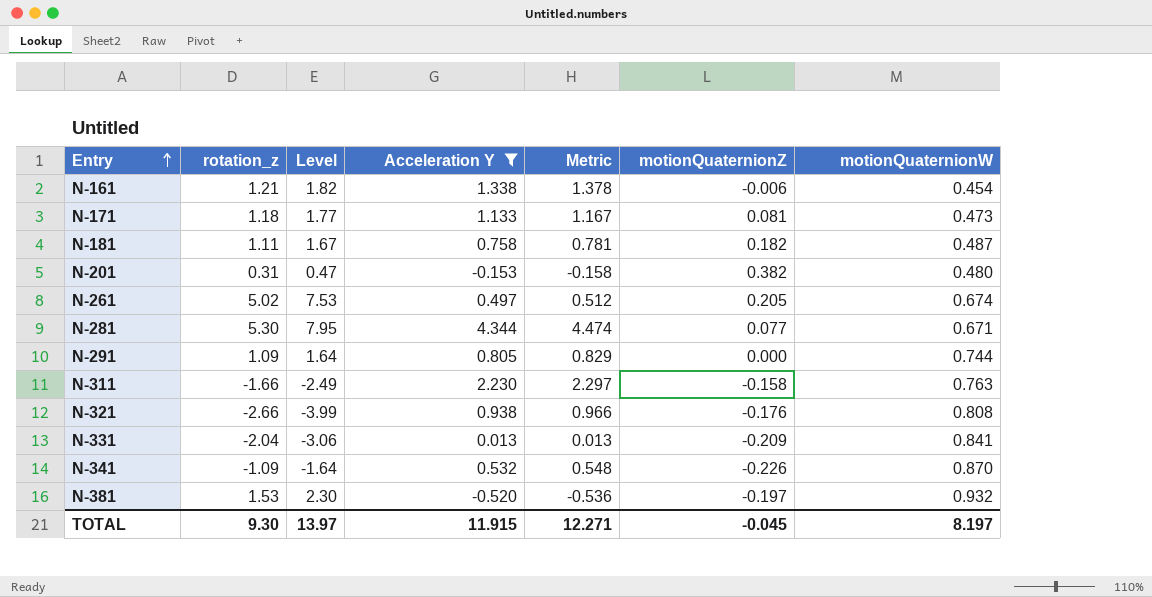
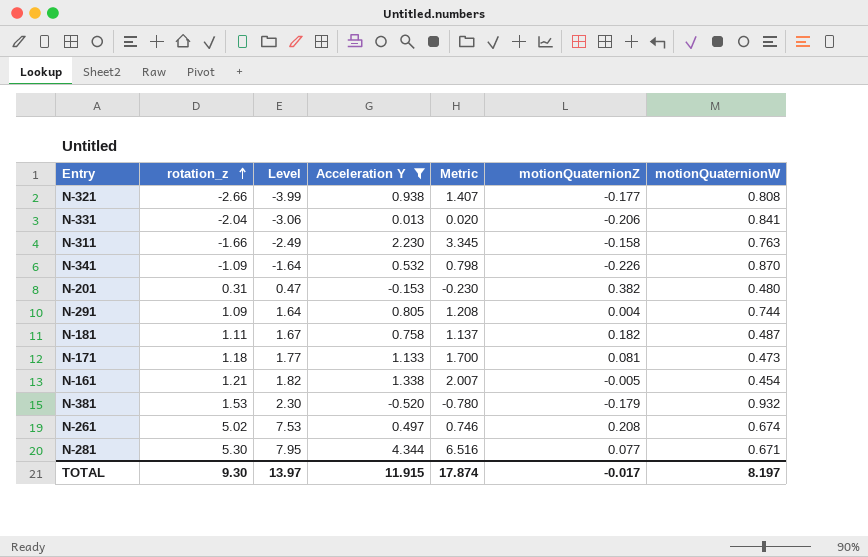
row order: Entry ascending -> rotation_z ascending
column Metric | formula: [Acceleration Y] * 1.03 -> [Acceleration Y] * 1.5
N-321 | motionQuaternionZ: -0.176 -> -0.177
N-331 | motionQuaternionZ: -0.209 -> -0.206
N-291 | motionQuaternionZ: 0.000 -> 0.004
N-161 | motionQuaternionZ: -0.006 -> -0.005
N-381 | motionQuaternionZ: -0.197 -> -0.179
N-261 | motionQuaternionZ: 0.205 -> 0.208
TOTAL | Metric: 12.271 -> 17.874
TOTAL | motionQuaternionZ: -0.045 -> -0.017

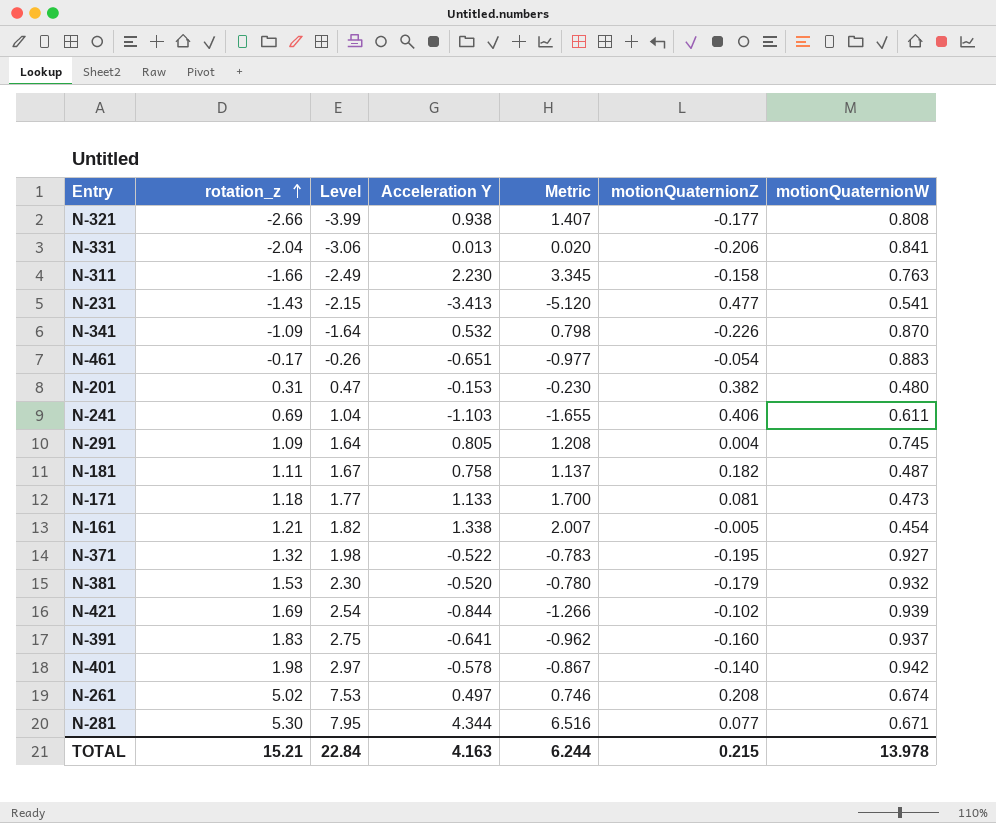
filter: Acceleration Y >= -0.520 -> none
N-291 | motionQuaternionW: 0.744 -> 0.745
TOTAL | rotation_z: 9.30 -> 15.21
TOTAL | Level: 13.97 -> 22.84
TOTAL | Acceleration Y: 11.915 -> 4.163
TOTAL | Metric: 17.874 -> 6.244
TOTAL | motionQuaternionZ: -0.017 -> 0.215
TOTAL | motionQuaternionW: 8.197 -> 13.978

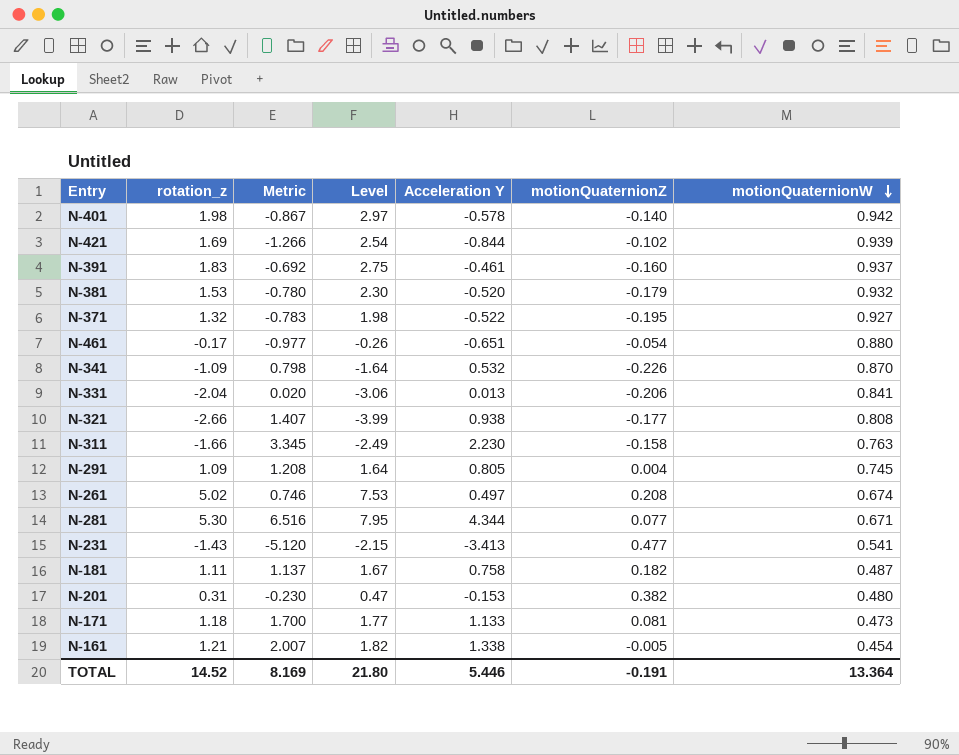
row order: rotation_z ascending -> motionQuaternionW descending
column Metric | position: 5 -> 3
row N-241: 0.69 | 1.04 | -1.103 | -1.655 | 0.406 | 0.611 -> none
N-391 | Metric: -0.962 -> -0.692
N-391 | Acceleration Y: -0.641 -> -0.461
N-461 | motionQuaternionW: 0.883 -> 0.880
TOTAL | rotation_z: 15.21 -> 14.52
TOTAL | Metric: 6.244 -> 8.169
TOTAL | Level: 22.84 -> 21.80
TOTAL | Acceleration Y: 4.163 -> 5.446
TOTAL | motionQuaternionZ: 0.215 -> -0.191
TOTAL | motionQuaternionW: 13.978 -> 13.364

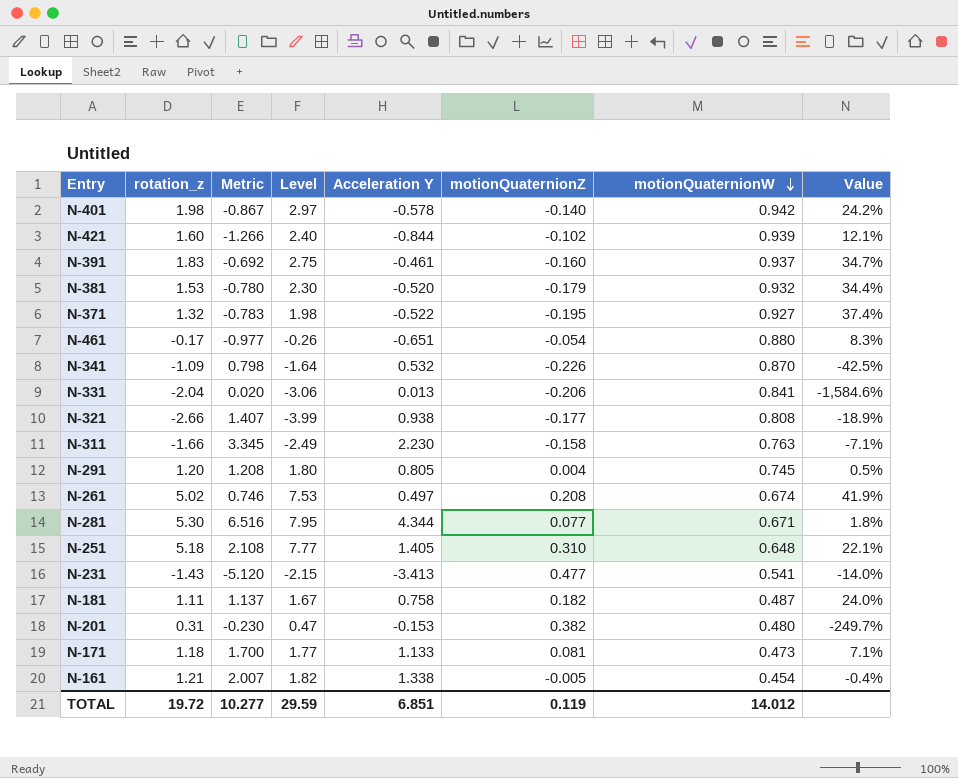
column Value | formula: none -> [motionQuaternionZ] / [Acceleration Y]
N-421 | rotation_z: 1.69 -> 1.60
N-421 | Level: 2.54 -> 2.40
N-291 | rotation_z: 1.09 -> 1.20
N-291 | Level: 1.64 -> 1.80
row N-251: none -> 5.18 | 2.108 | 7.77 | 1.405 | 0.310 | 0.648 | 22.1%
TOTAL | rotation_z: 14.52 -> 19.72
TOTAL | Metric: 8.169 -> 10.277
TOTAL | Level: 21.80 -> 29.59
TOTAL | Acceleration Y: 5.446 -> 6.851
TOTAL | motionQuaternionZ: -0.191 -> 0.119
TOTAL | motionQuaternionW: 13.364 -> 14.012

